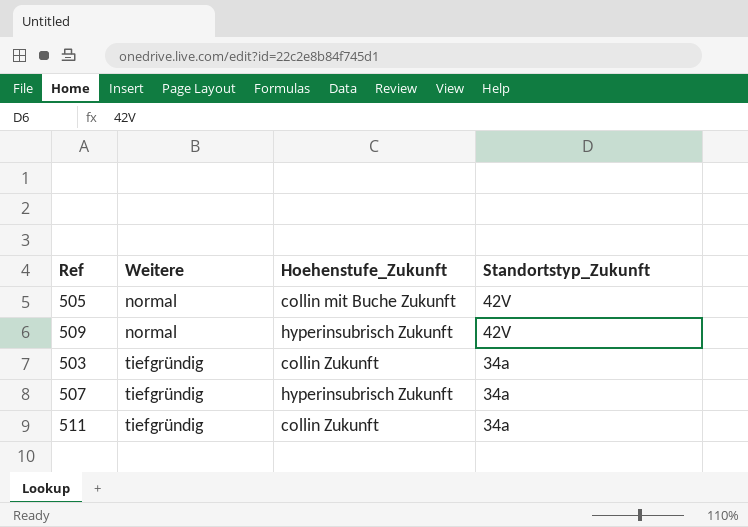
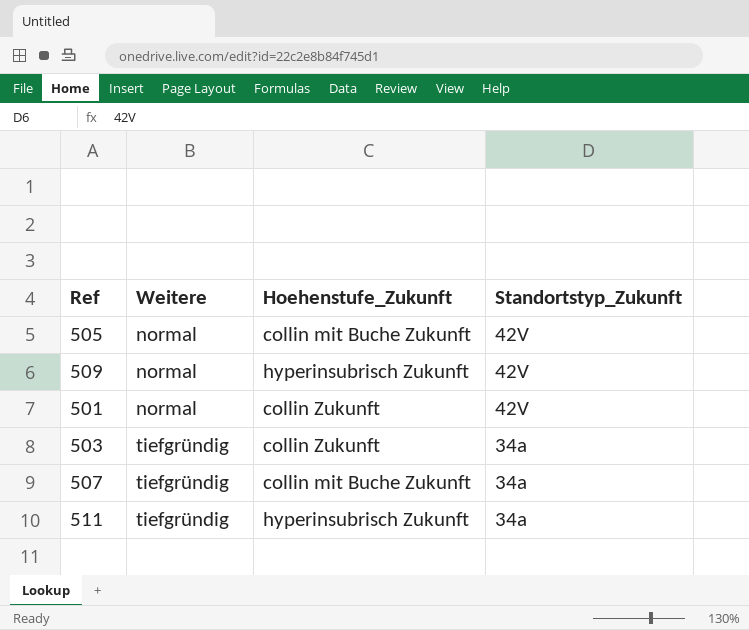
row 501: none -> normal | collin Zukunft | 42V
507 | Hoehenstufe_Zukunft: hyperinsubrisch Zukunft -> collin mit Buche Zukunft
511 | Hoehenstufe_Zukunft: collin Zukunft -> hyperinsubrisch Zukunft

